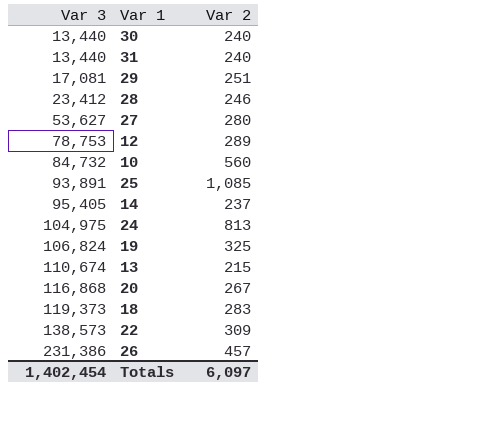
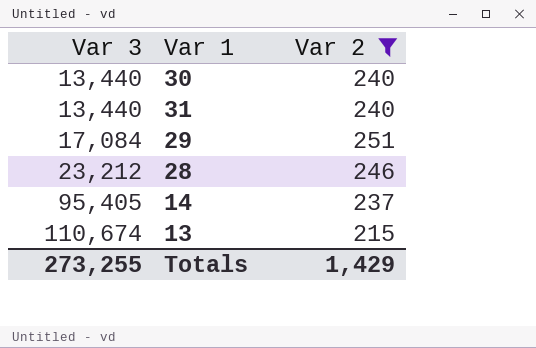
filter: none -> Var 2 <= 251
29 | Var 3: 17,081 -> 17,084
28 | Var 3: 23,412 -> 23,212
Totals | Var 3: 1,402,454 -> 273,255
Totals | Var 2: 6,097 -> 1,429

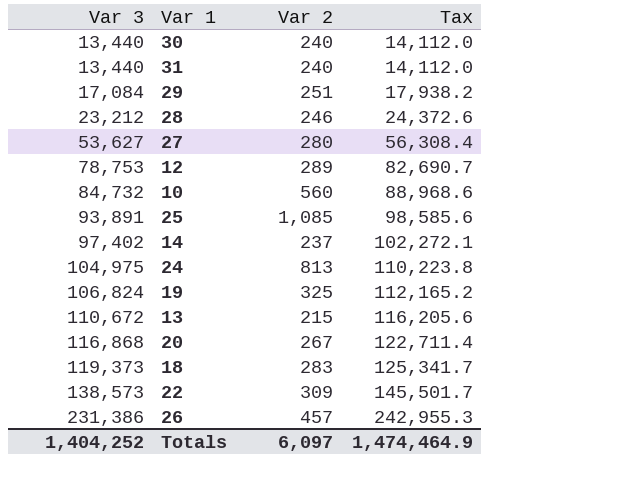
filter: Var 2 <= 251 -> none
column Tax | formula: none -> [Var 3] * 1.05
14 | Var 3: 95,405 -> 97,402
13 | Var 3: 110,674 -> 110,672
Totals | Var 3: 273,255 -> 1,404,252
Totals | Var 2: 1,429 -> 6,097

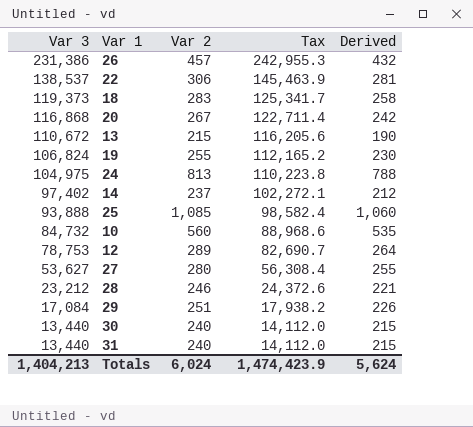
row order: Var 3 ascending -> Var 3 descending
column Derived | formula: none -> [Var 2] - 25
22 | Var 3: 138,573 -> 138,537
22 | Var 2: 309 -> 306
22 | Tax: 145,501.7 -> 145,463.9
19 | Var 2: 325 -> 255
25 | Var 3: 93,891 -> 93,888
25 | Tax: 98,585.6 -> 98,582.4
Totals | Var 3: 1,404,252 -> 1,404,213
Totals | Var 2: 6,097 -> 6,024
Totals | Tax: 1,474,464.9 -> 1,474,423.9

